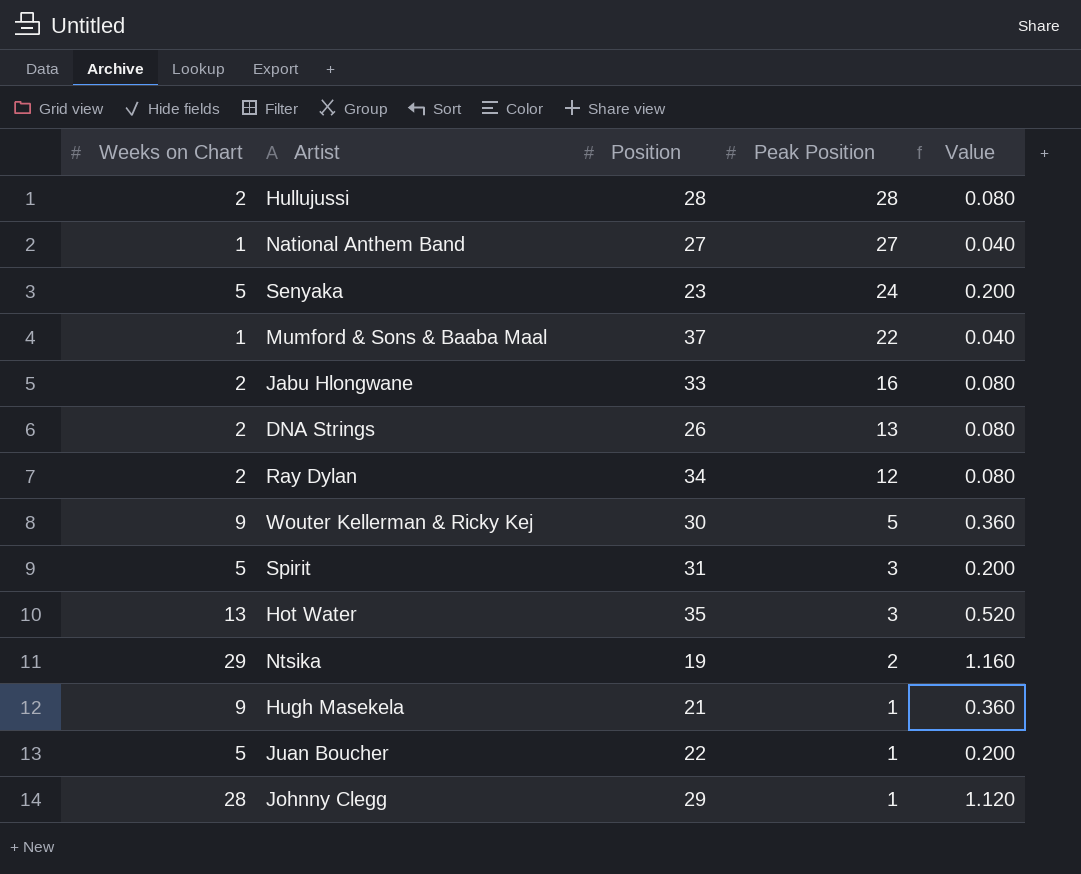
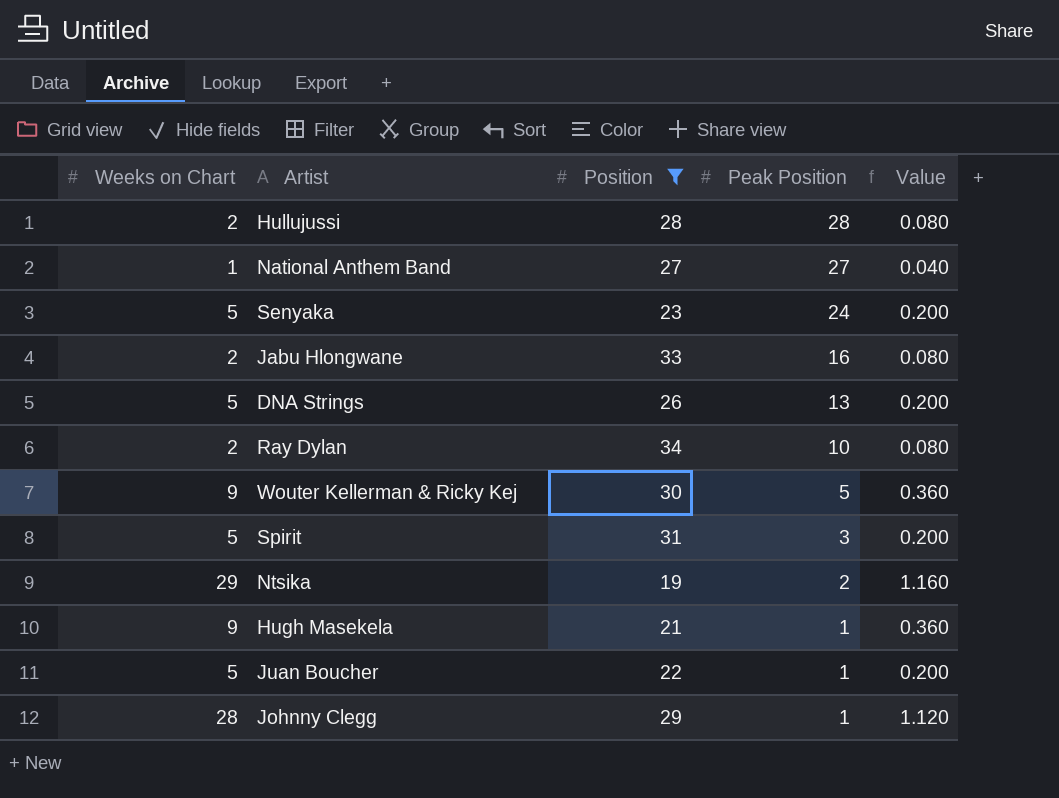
filter: none -> Position <= 34
DNA Strings | Weeks on Chart: 2 -> 5
DNA Strings | Value: 0.080 -> 0.200
Ray Dylan | Peak Position: 12 -> 10

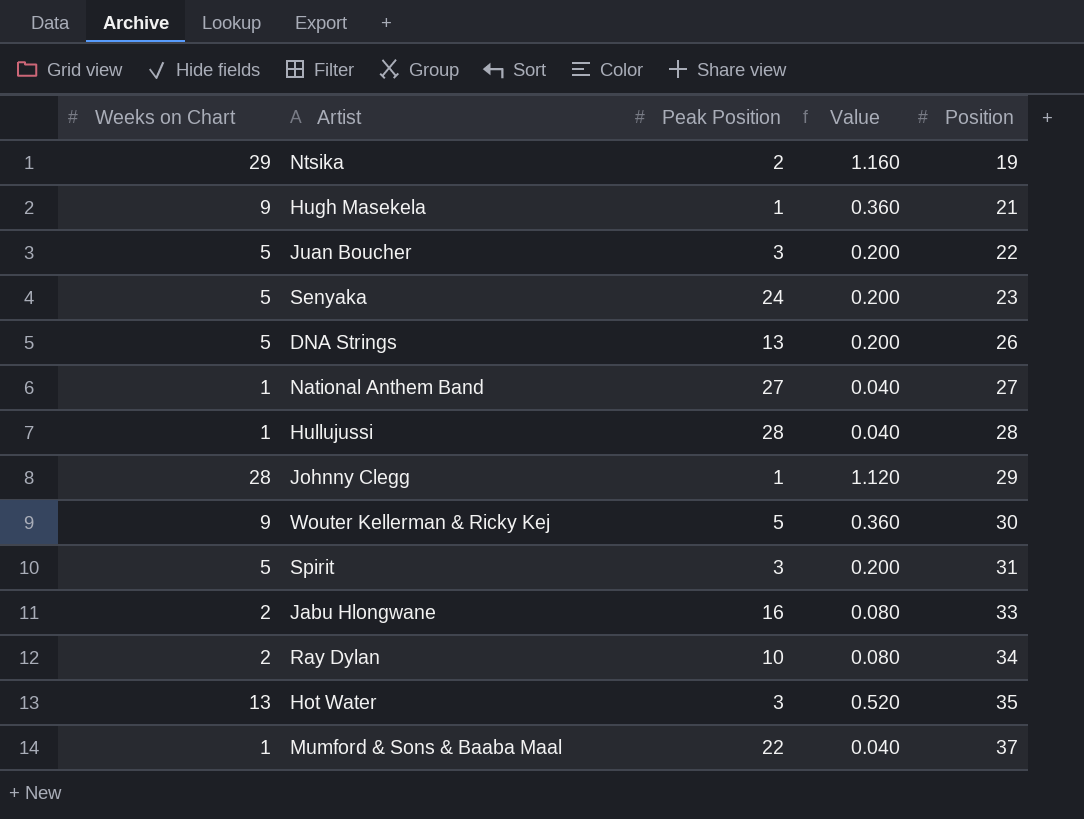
filter: Position <= 34 -> none
row order: Peak Position descending -> Position ascending
column Position | position: 3 -> 5
Juan Boucher | Peak Position: 1 -> 3
Hullujussi | Weeks on Chart: 2 -> 1
Hullujussi | Value: 0.080 -> 0.040

